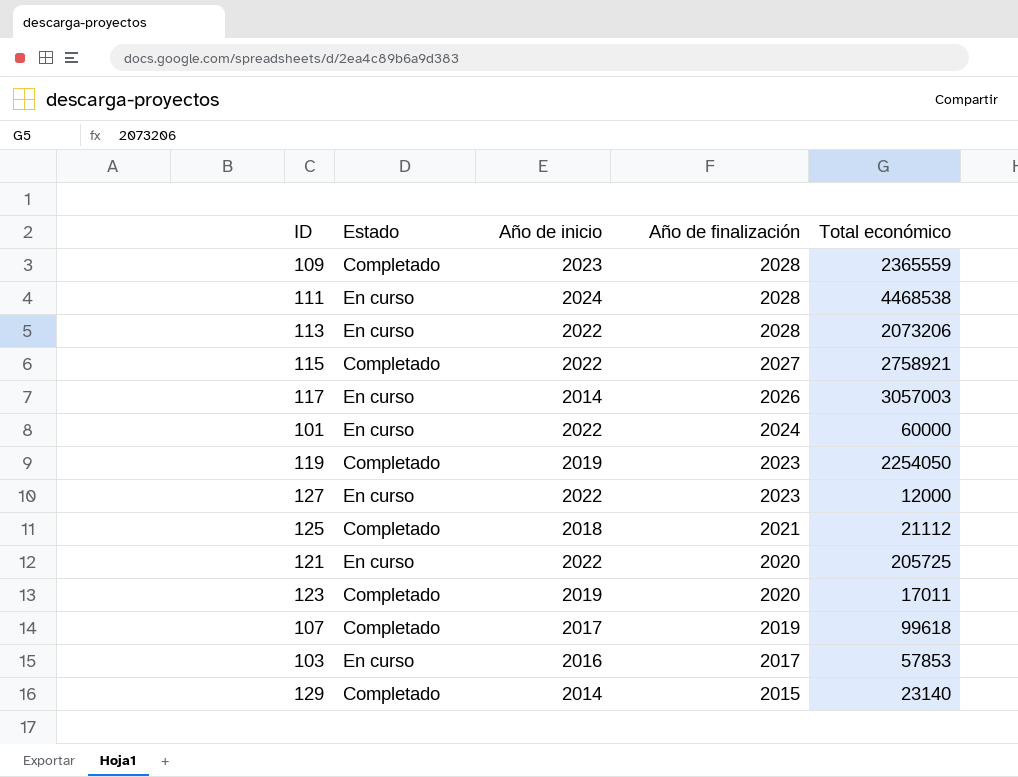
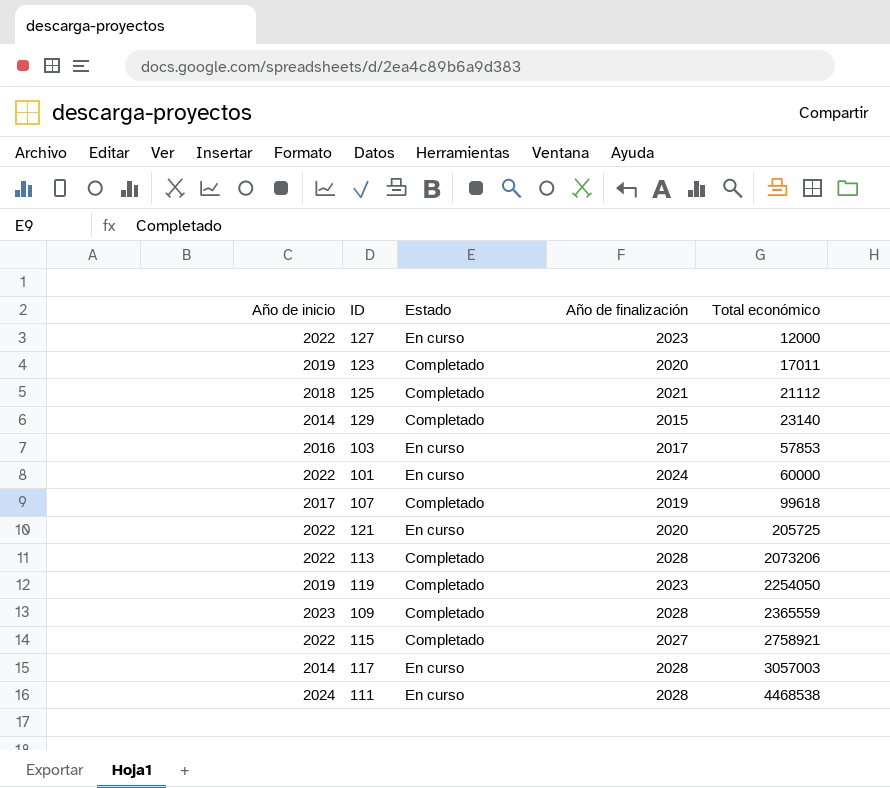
row order: Año de finalización descending -> Total económico ascending
column Año de inicio | position: 3 -> 1
113 | Estado: En curso -> Completado
117 | Año de finalización: 2026 -> 2028

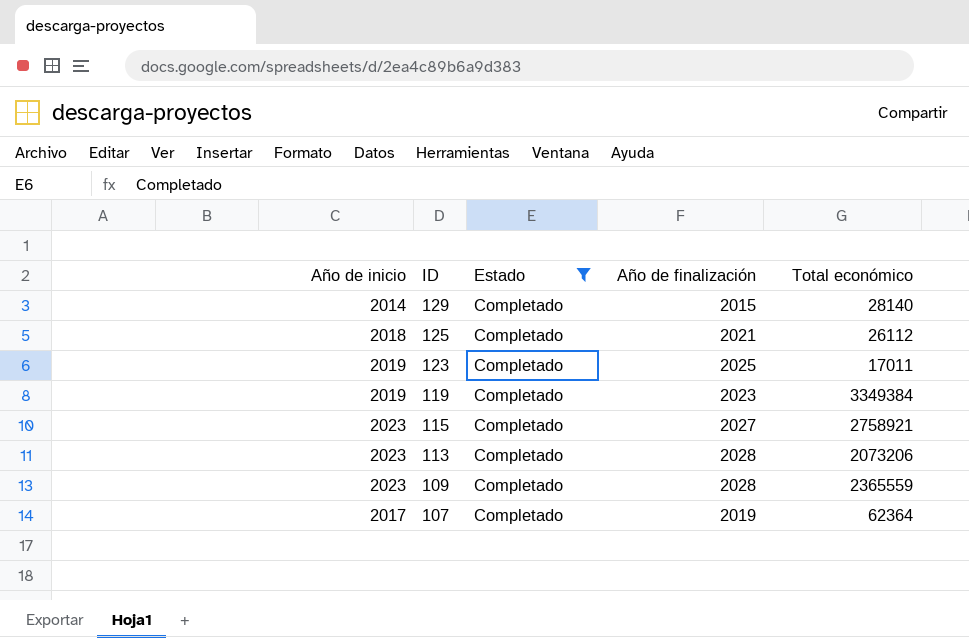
filter: none -> Estado = Completado
row order: Total económico ascending -> ID descending
129 | Total económico: 23140 -> 28140
125 | Total económico: 21112 -> 26112
123 | Año de finalización: 2020 -> 2025
119 | Total económico: 2254050 -> 3349384
115 | Año de inicio: 2022 -> 2023
113 | Año de inicio: 2022 -> 2023
107 | Total económico: 99618 -> 62364

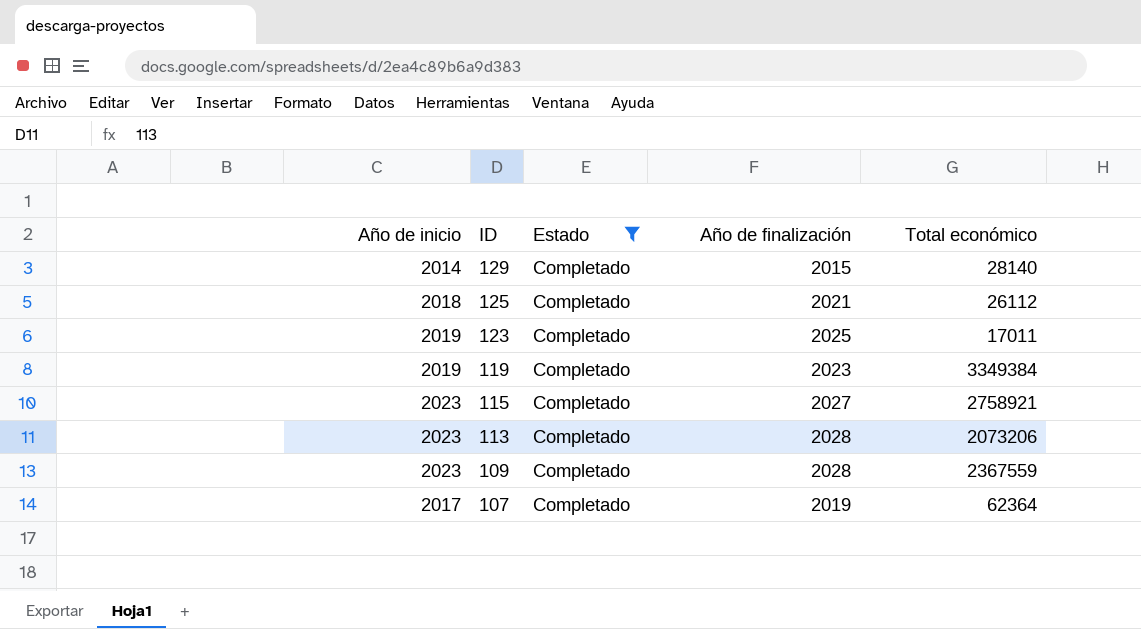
109 | Total económico: 2365559 -> 2367559

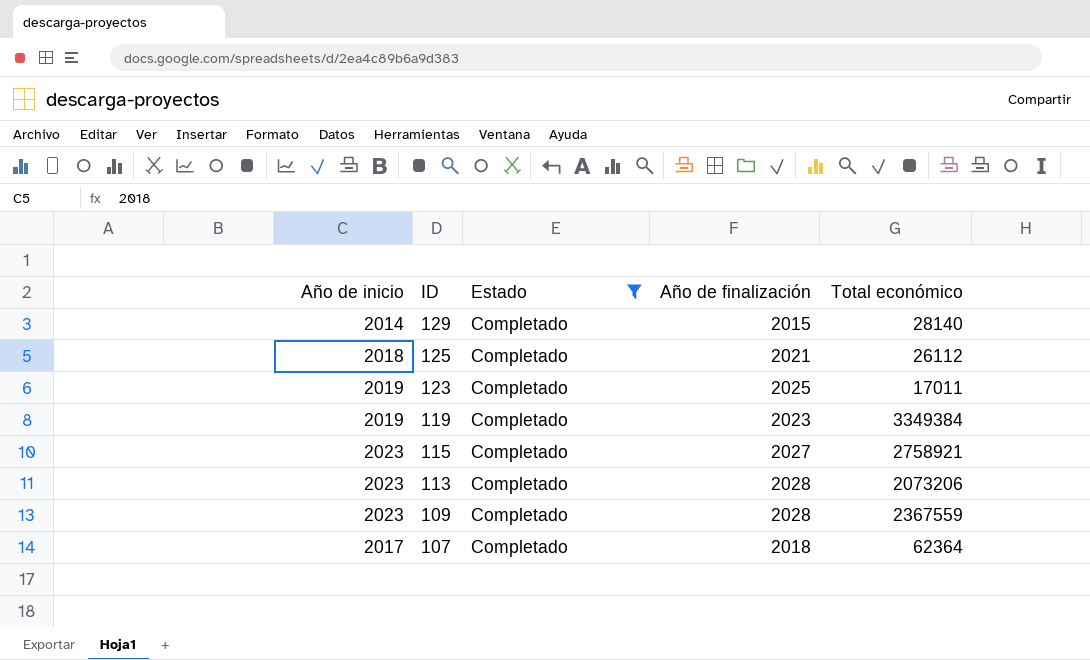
107 | Año de finalización: 2019 -> 2018

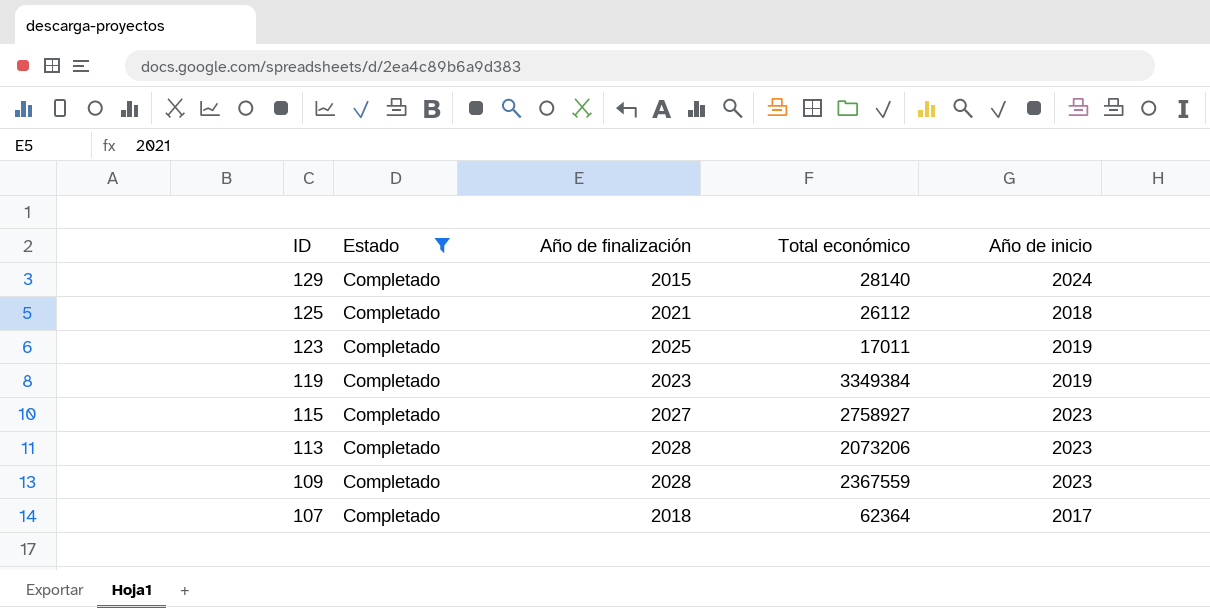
column Año de inicio | position: 1 -> 5
129 | Año de inicio: 2014 -> 2024
115 | Total económico: 2758921 -> 2758927

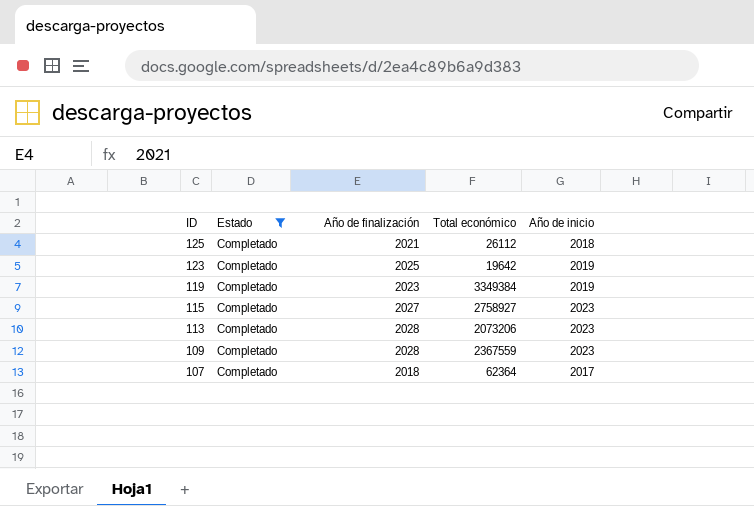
row 129: Completado | 2015 | 28140 | 2024 -> none
123 | Total económico: 17011 -> 19642

